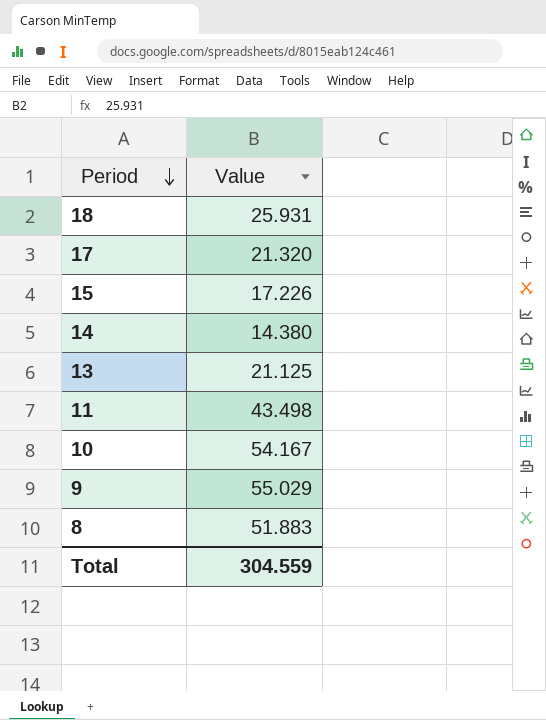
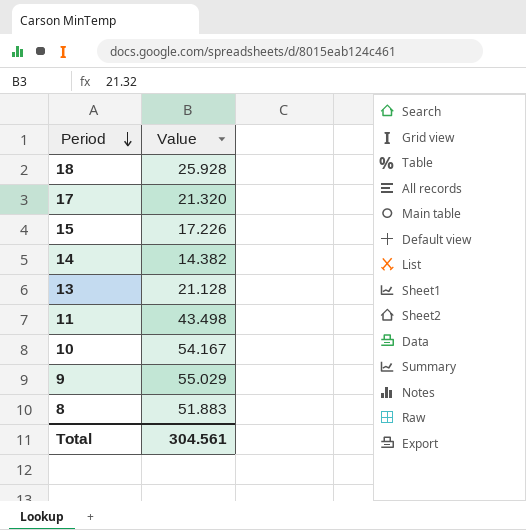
18 | Value: 25.931 -> 25.928
14 | Value: 14.380 -> 14.382
13 | Value: 21.125 -> 21.128
Total | Value: 304.559 -> 304.561

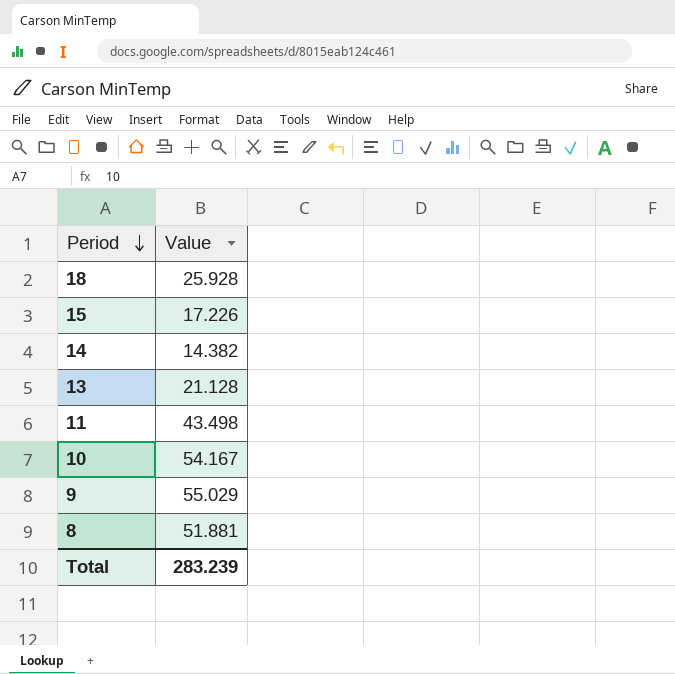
row 17: 21.320 -> none
8 | Value: 51.883 -> 51.881
Total | Value: 304.561 -> 283.239

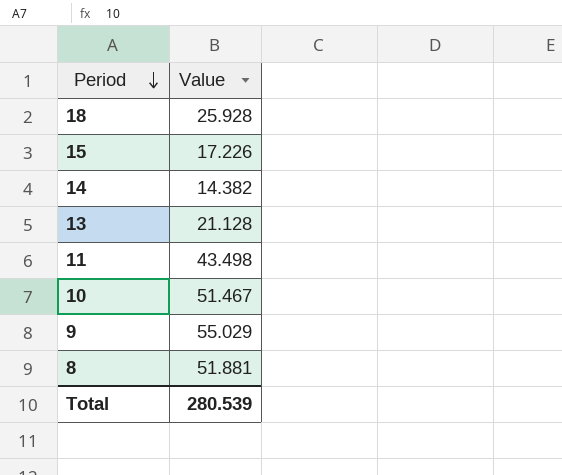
10 | Value: 54.167 -> 51.467
Total | Value: 283.239 -> 280.539

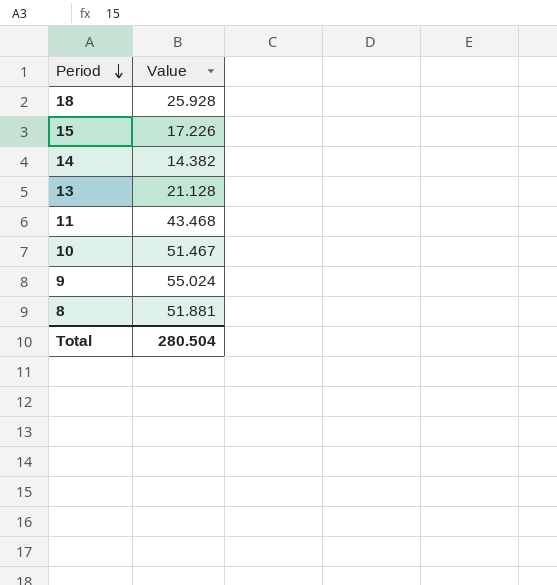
11 | Value: 43.498 -> 43.468
9 | Value: 55.029 -> 55.024
Total | Value: 280.539 -> 280.504

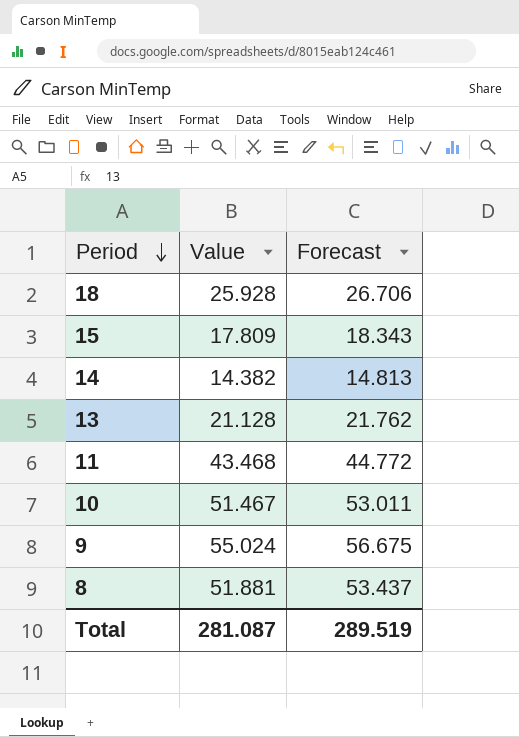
column Forecast | formula: none -> [Value] * 1.03
15 | Value: 17.226 -> 17.809
Total | Value: 280.504 -> 281.087

